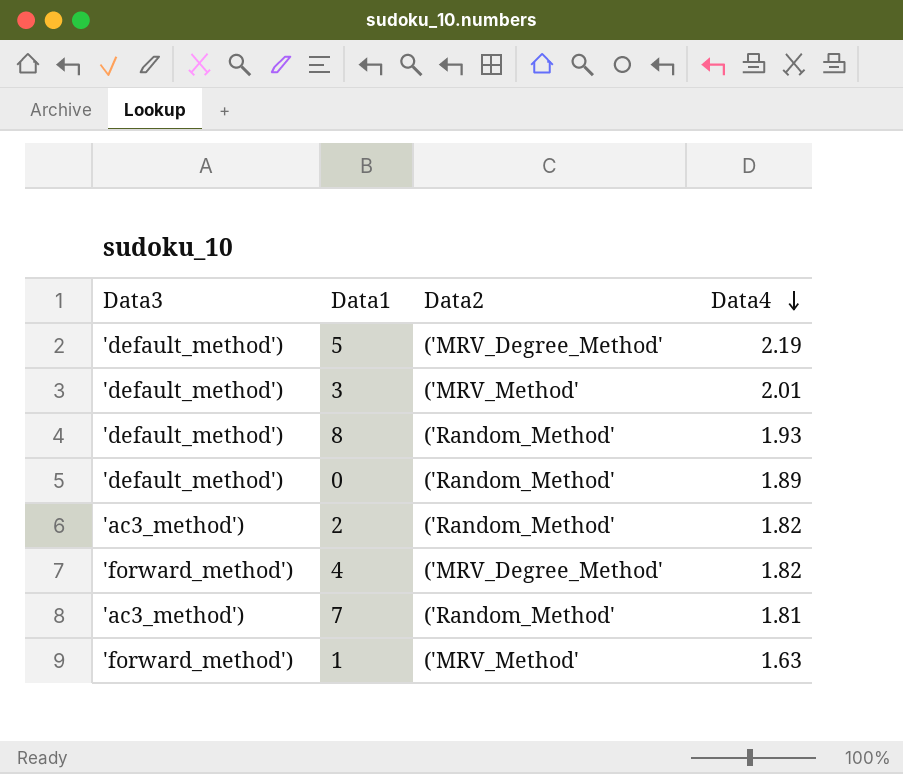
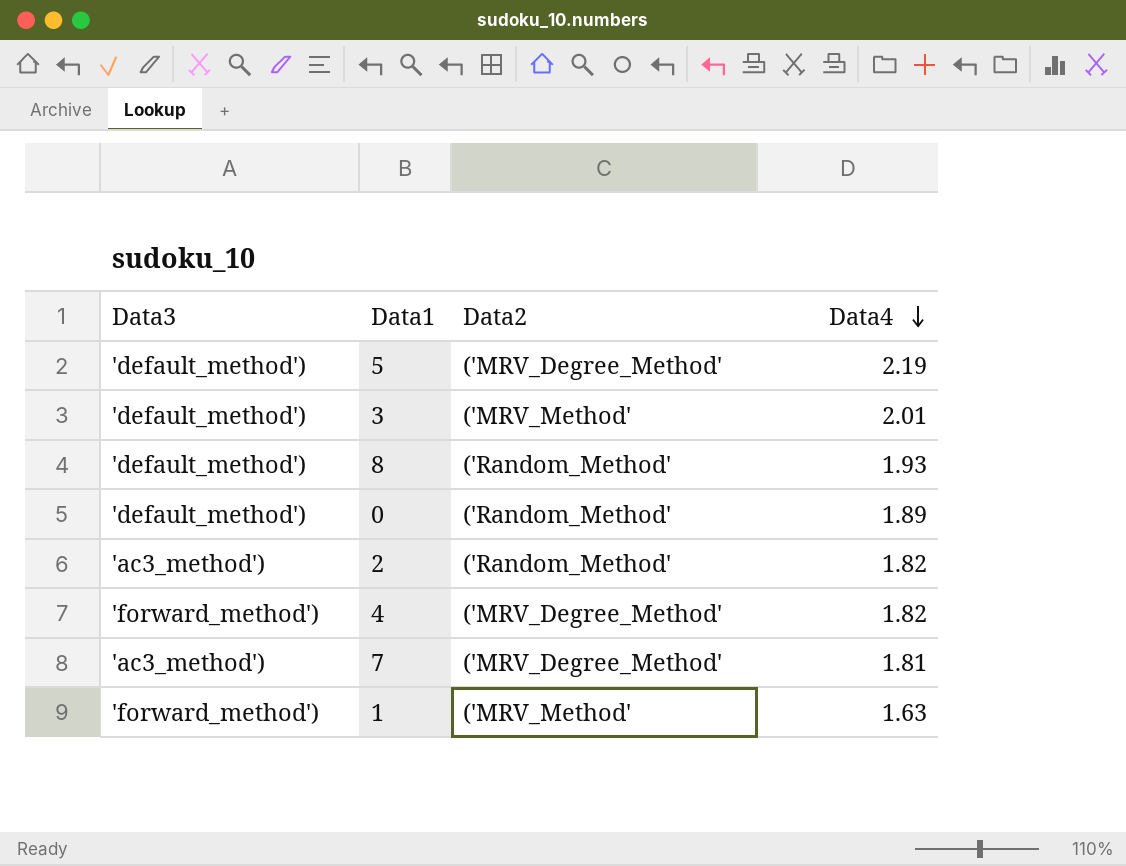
7 | Data2: ('Random_Method' -> ('MRV_Degree_Method'

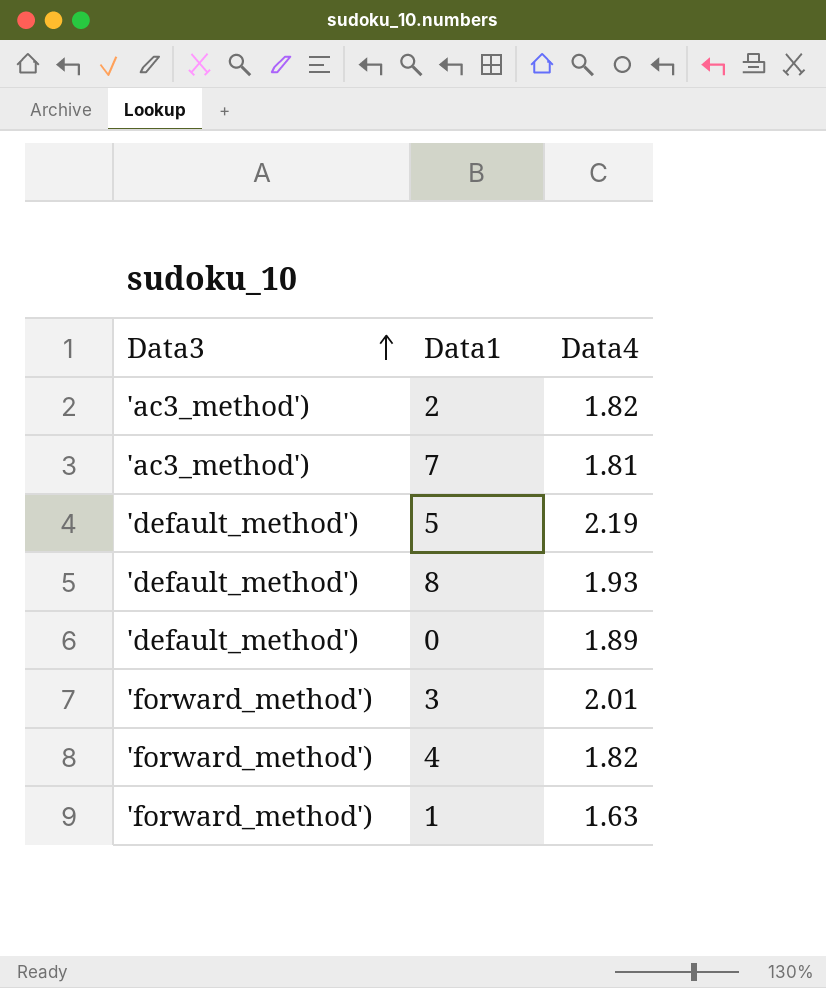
row order: Data4 descending -> Data3 ascending
column Data2 | position: 3 -> none
3 | Data3: 'default_method') -> 'forward_method')

